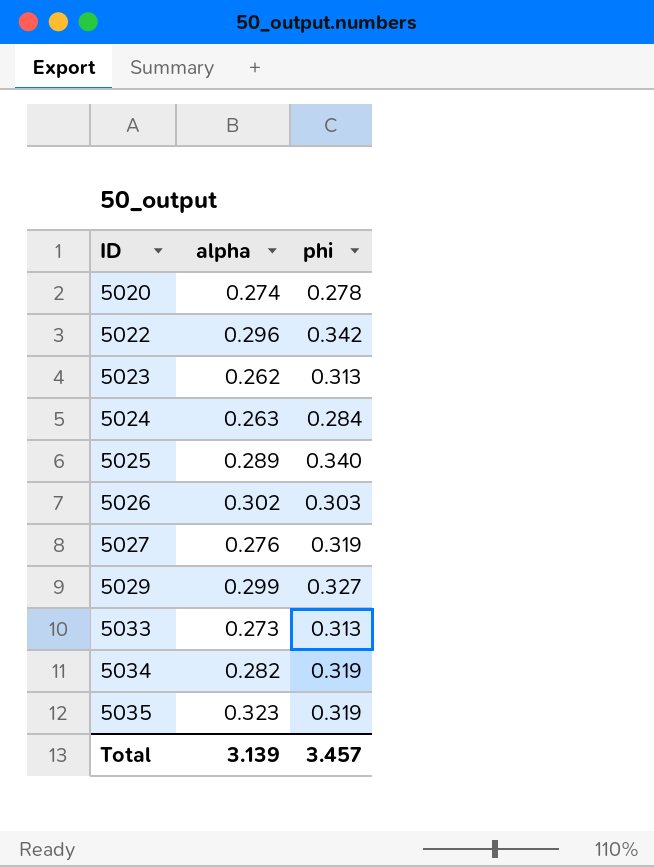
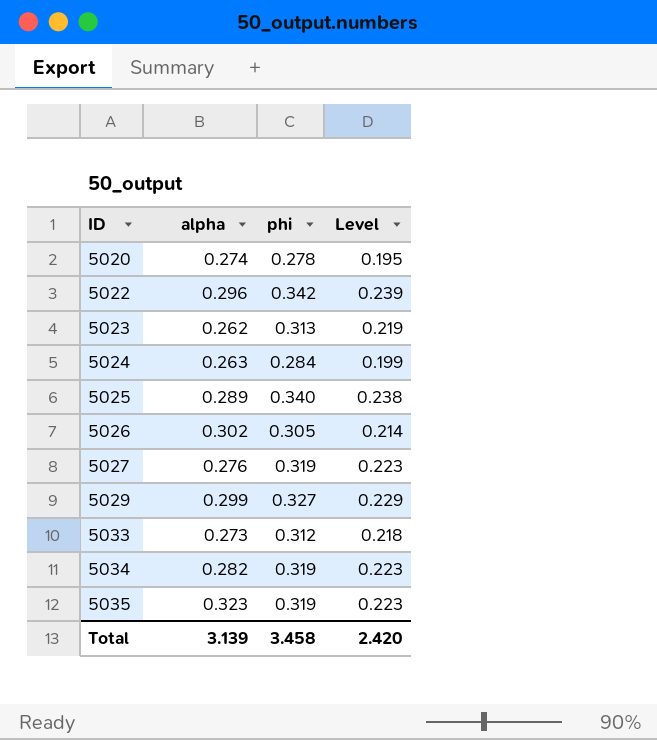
column Level | formula: none -> [phi] * 0.7
5026 | phi: 0.303 -> 0.305
5033 | phi: 0.313 -> 0.312
Total | phi: 3.457 -> 3.458

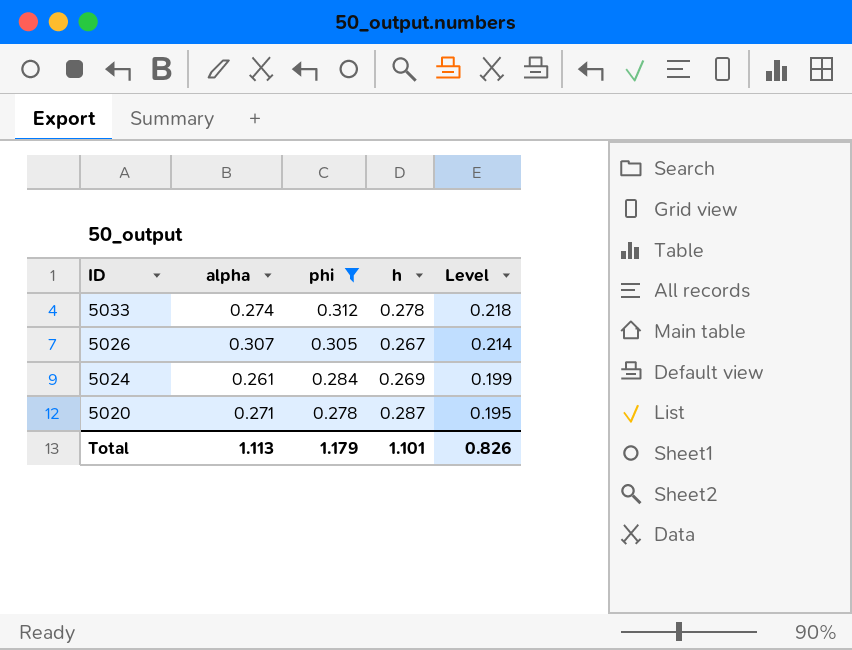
filter: none -> phi <= 0.312
row order: ID ascending -> ID descending
column h | position: none -> 4
5033 | alpha: 0.273 -> 0.274
5026 | alpha: 0.302 -> 0.307
5024 | alpha: 0.263 -> 0.261
5020 | alpha: 0.274 -> 0.271
Total | alpha: 3.139 -> 1.113
Total | phi: 3.458 -> 1.179
Total | Level: 2.420 -> 0.826

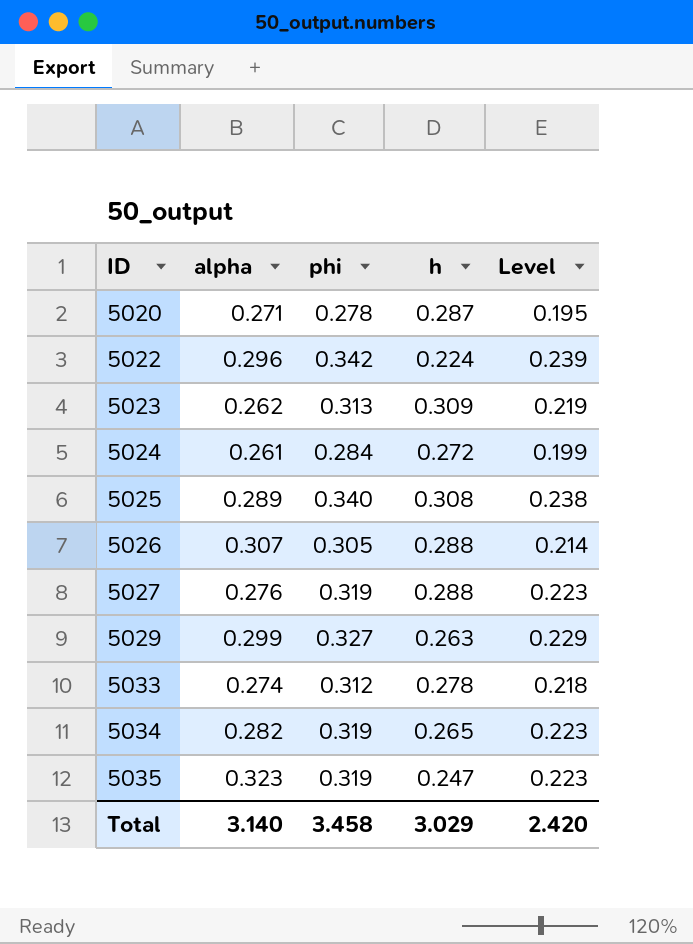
filter: phi <= 0.312 -> none
row order: ID descending -> ID ascending
5024 | h: 0.269 -> 0.272
5026 | h: 0.267 -> 0.288
Total | alpha: 1.113 -> 3.140
Total | phi: 1.179 -> 3.458
Total | h: 1.101 -> 3.029
Total | Level: 0.826 -> 2.420

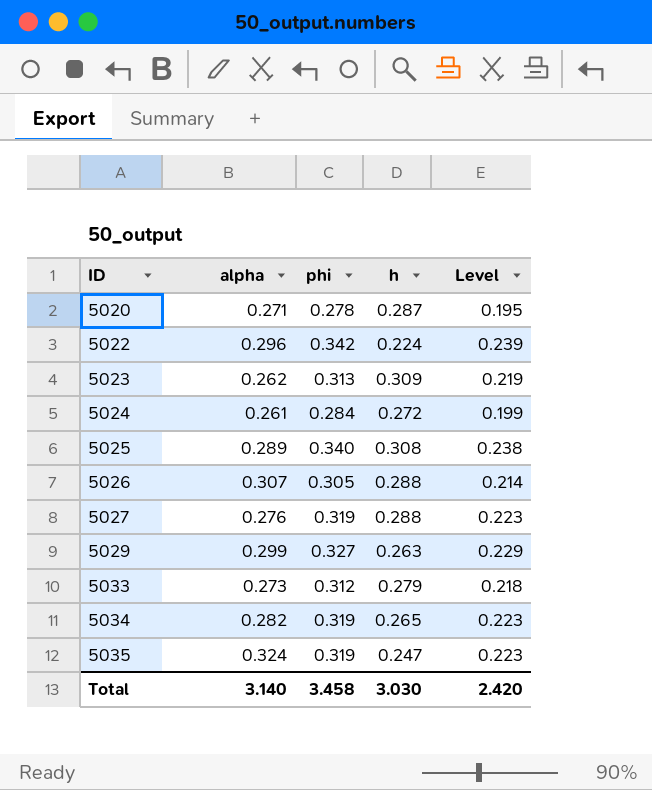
5033 | alpha: 0.274 -> 0.273
5033 | h: 0.278 -> 0.279
5035 | alpha: 0.323 -> 0.324
Total | h: 3.029 -> 3.030

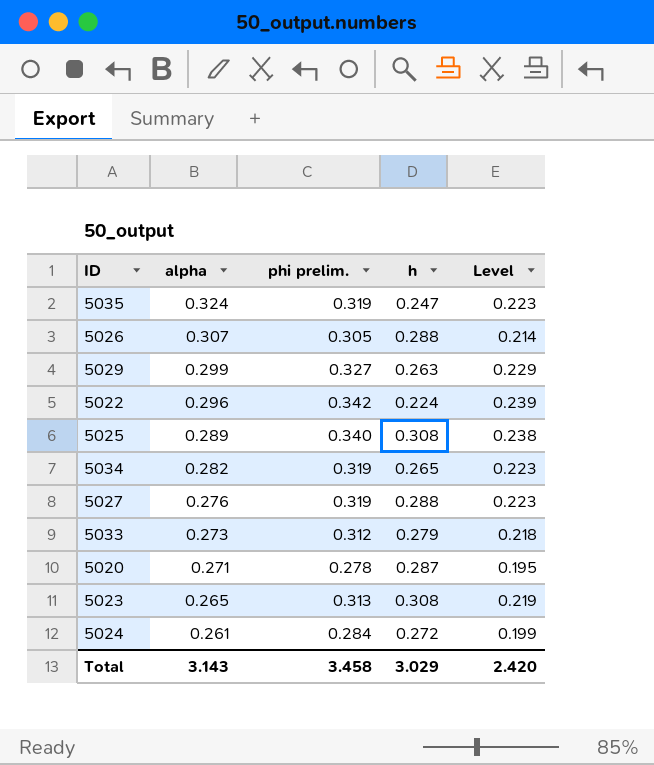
row order: ID ascending -> alpha descending
column name: phi -> phi prelim.
5023 | alpha: 0.262 -> 0.265
5023 | h: 0.309 -> 0.308
Total | alpha: 3.140 -> 3.143
Total | h: 3.030 -> 3.029

